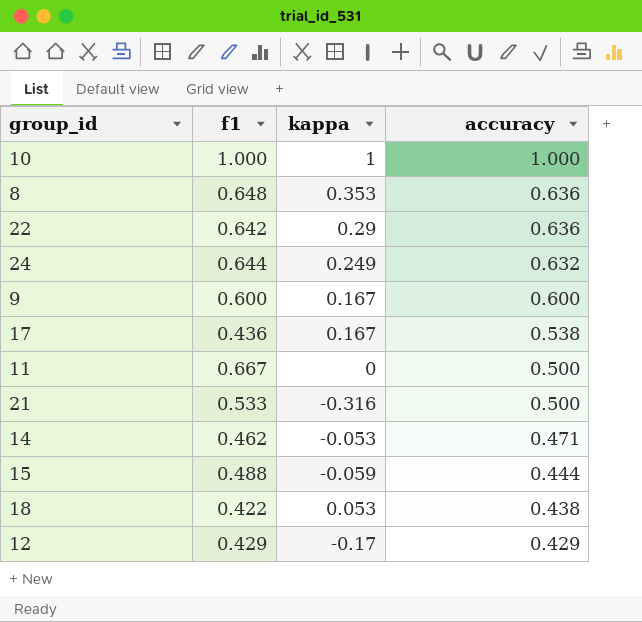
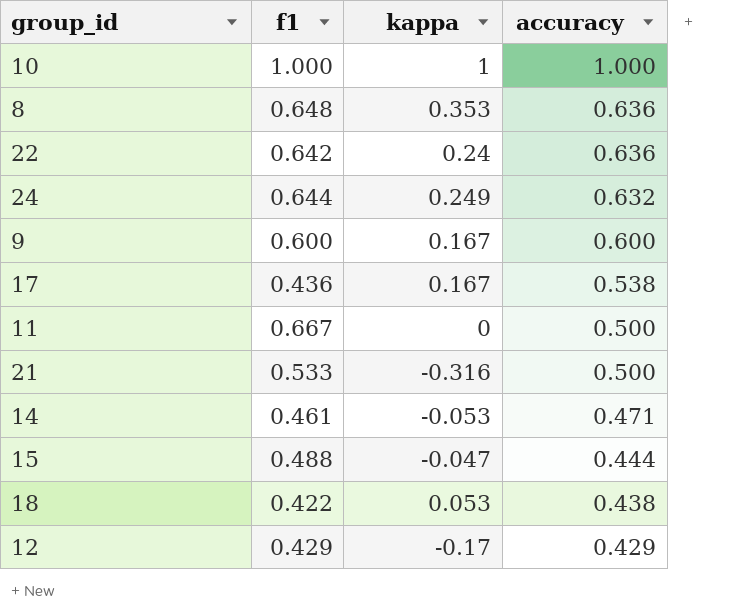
22 | kappa: 0.29 -> 0.24
14 | f1: 0.462 -> 0.461
15 | kappa: -0.059 -> -0.047

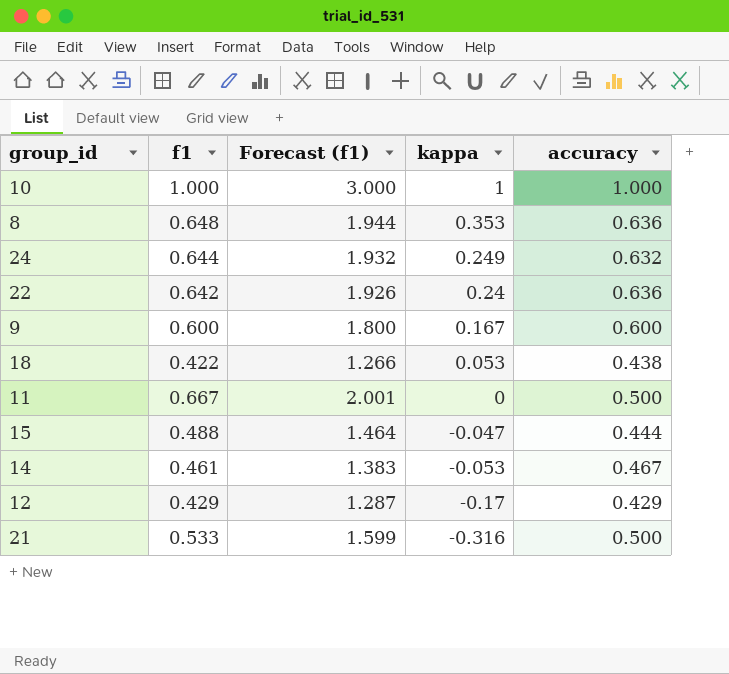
row order: accuracy descending -> kappa descending
column Forecast (f1) | formula: none -> [f1] * 3
row 17: 0.436 | 0.167 | 0.538 -> none
14 | accuracy: 0.471 -> 0.467

